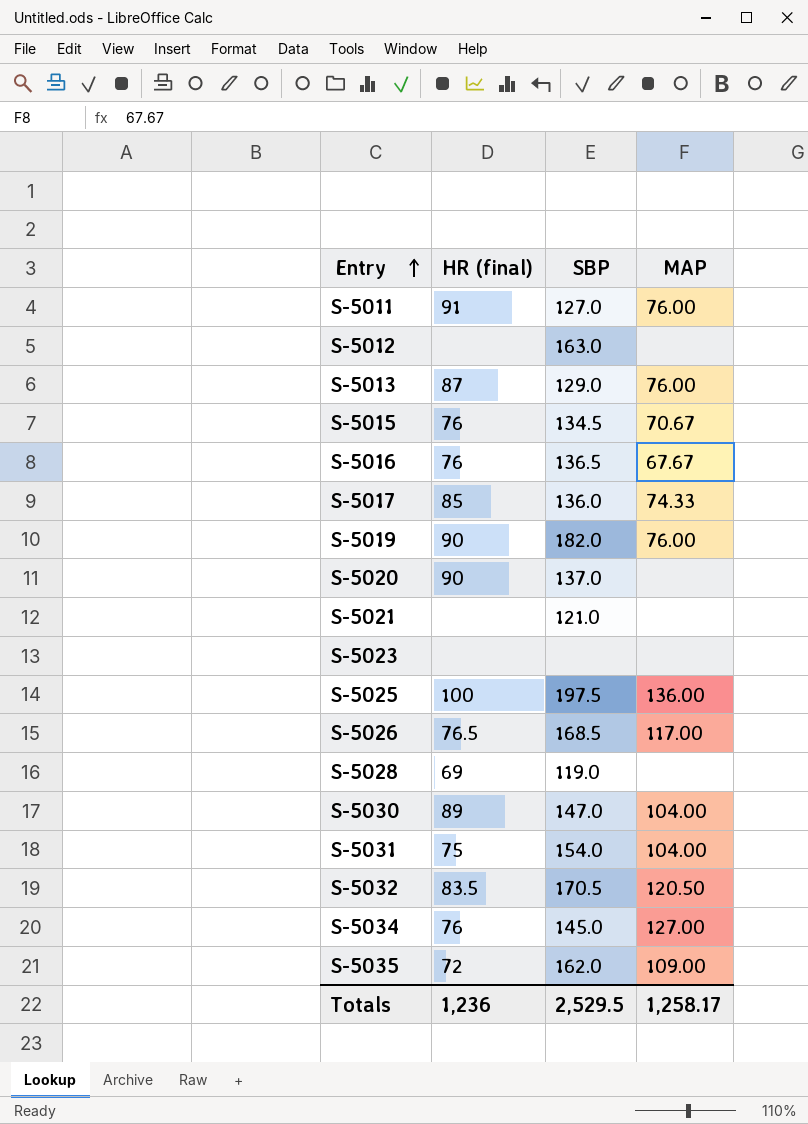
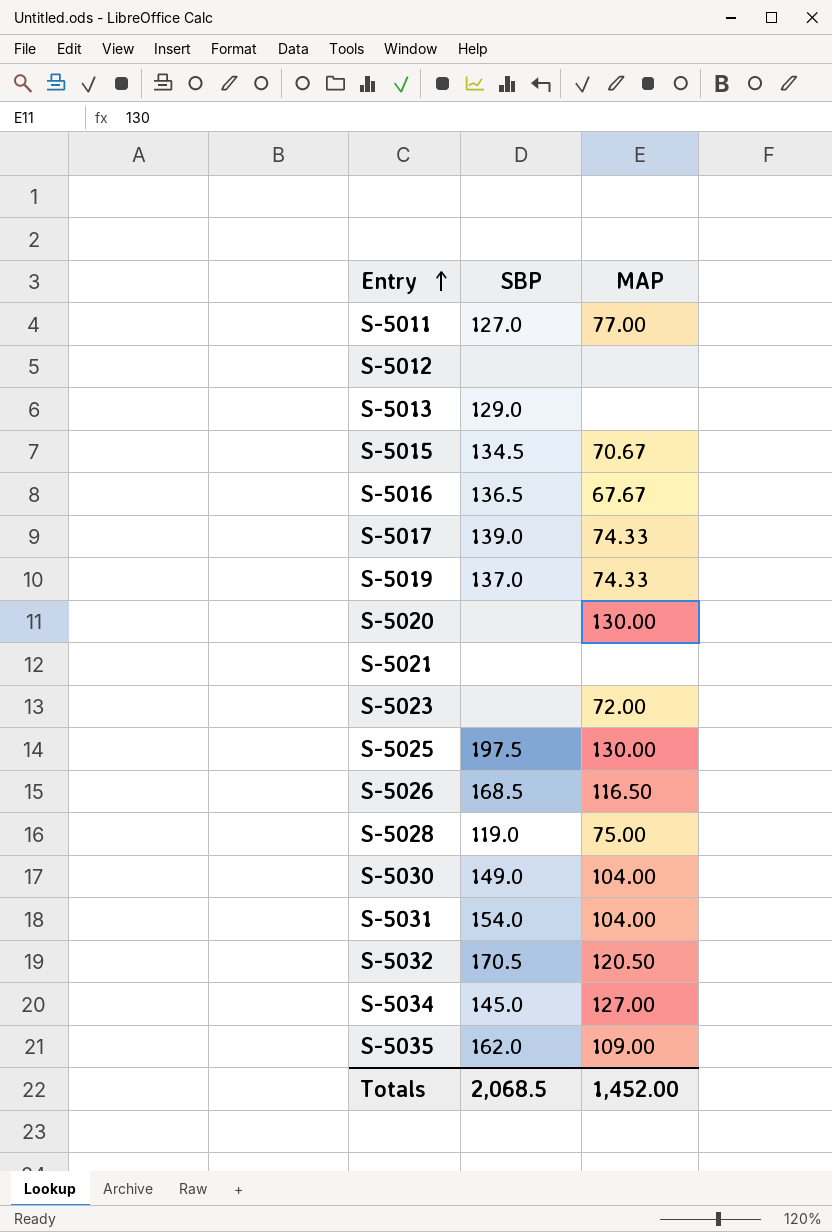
column HR (final) | position: 2 -> none
S-5011 | MAP: 76.00 -> 77.00
S-5012 | SBP: 163.0 -> none
S-5013 | MAP: 76.00 -> none
S-5017 | SBP: 136.0 -> 139.0
S-5019 | SBP: 182.0 -> 137.0
S-5019 | MAP: 76.00 -> 74.33
S-5020 | SBP: 137.0 -> none
S-5020 | MAP: none -> 130.00
S-5021 | SBP: 121.0 -> none
S-5023 | MAP: none -> 72.00
S-5025 | MAP: 136.00 -> 130.00
S-5026 | MAP: 117.00 -> 116.50
S-5028 | MAP: none -> 75.00
S-5030 | SBP: 147.0 -> 149.0
Totals | SBP: 2,529.5 -> 2,068.5
Totals | MAP: 1,258.17 -> 1,452.00

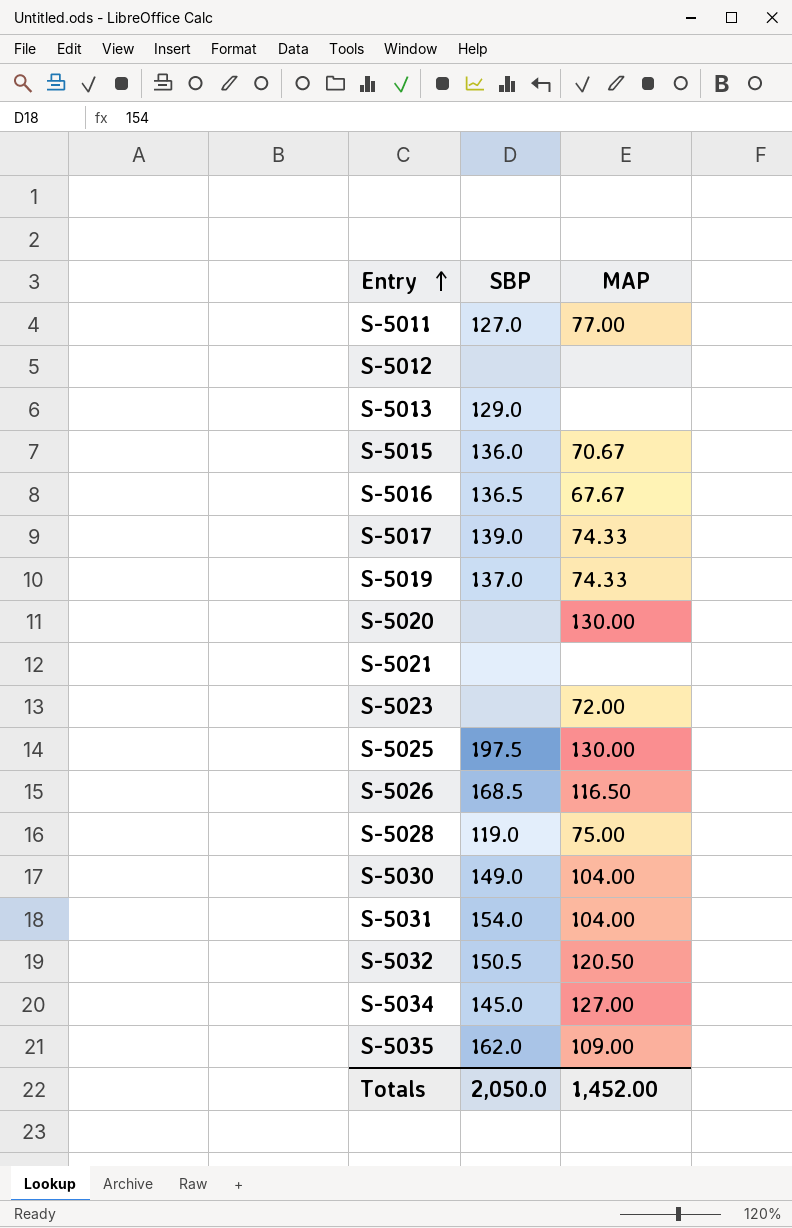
S-5015 | SBP: 134.5 -> 136.0
S-5032 | SBP: 170.5 -> 150.5
Totals | SBP: 2,068.5 -> 2,050.0

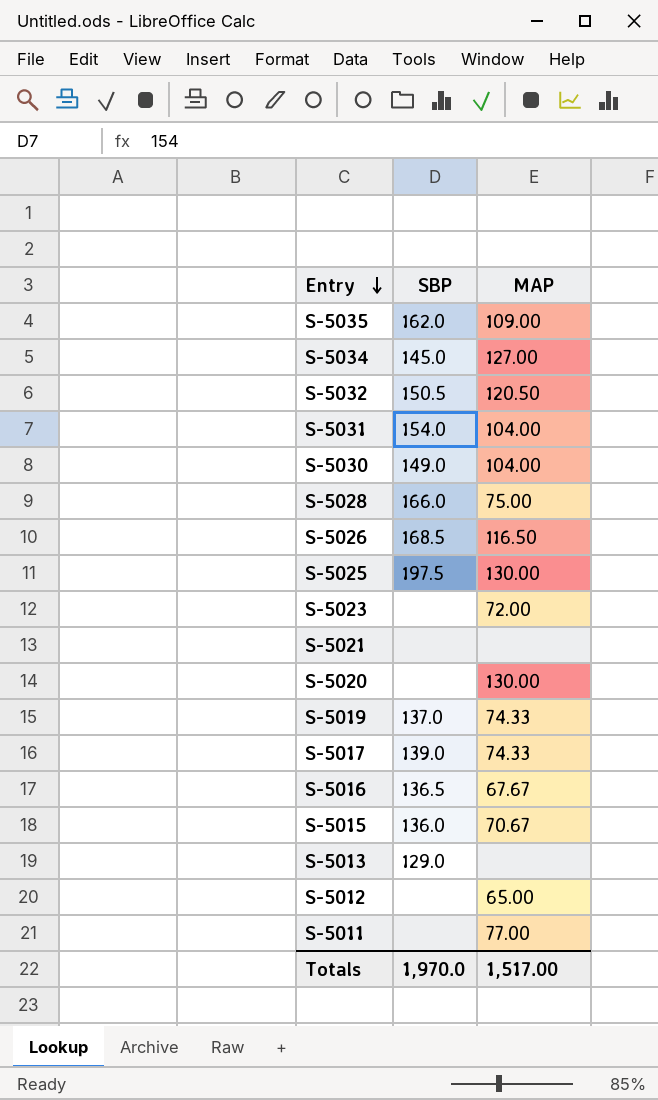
row order: Entry ascending -> Entry descending
S-5028 | SBP: 119.0 -> 166.0
S-5012 | MAP: none -> 65.00
S-5011 | SBP: 127.0 -> none
Totals | SBP: 2,050.0 -> 1,970.0
Totals | MAP: 1,452.00 -> 1,517.00

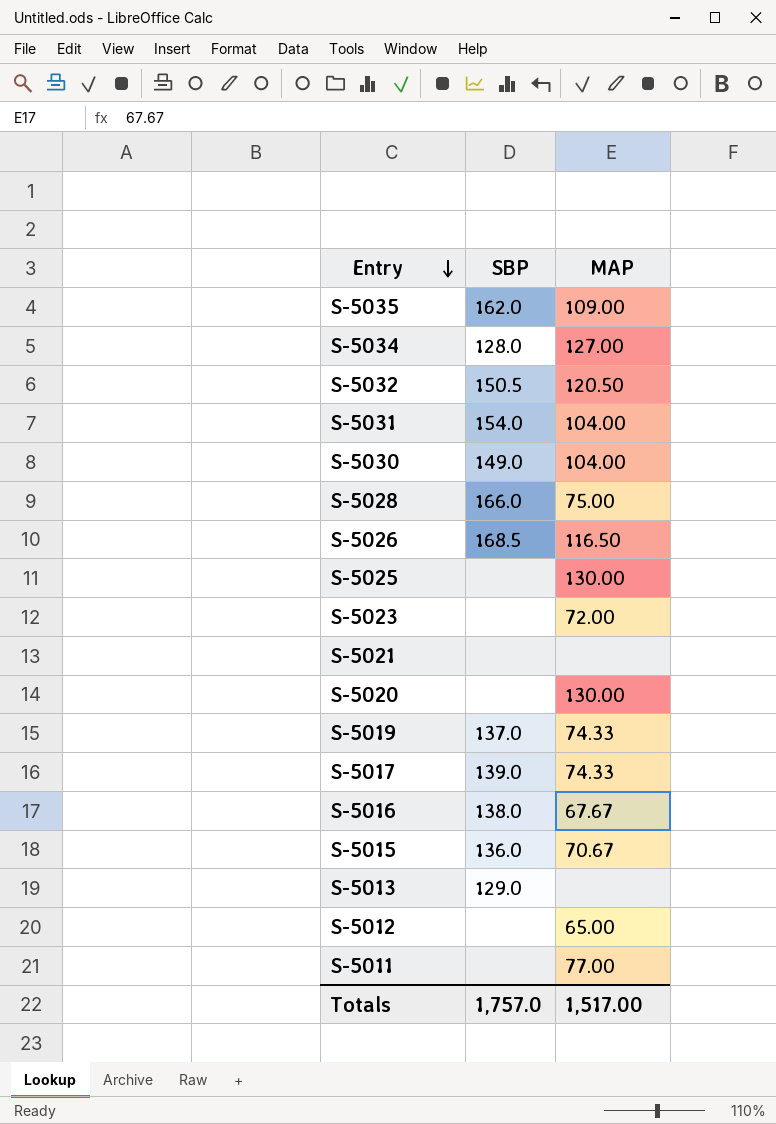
S-5034 | SBP: 145.0 -> 128.0
S-5025 | SBP: 197.5 -> none
S-5016 | SBP: 136.5 -> 138.0
Totals | SBP: 1,970.0 -> 1,757.0

